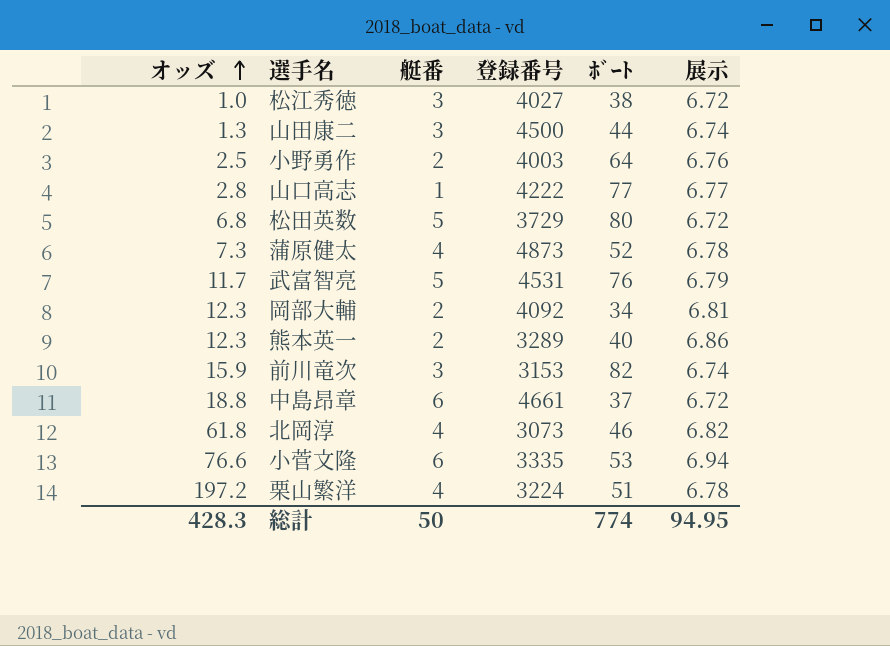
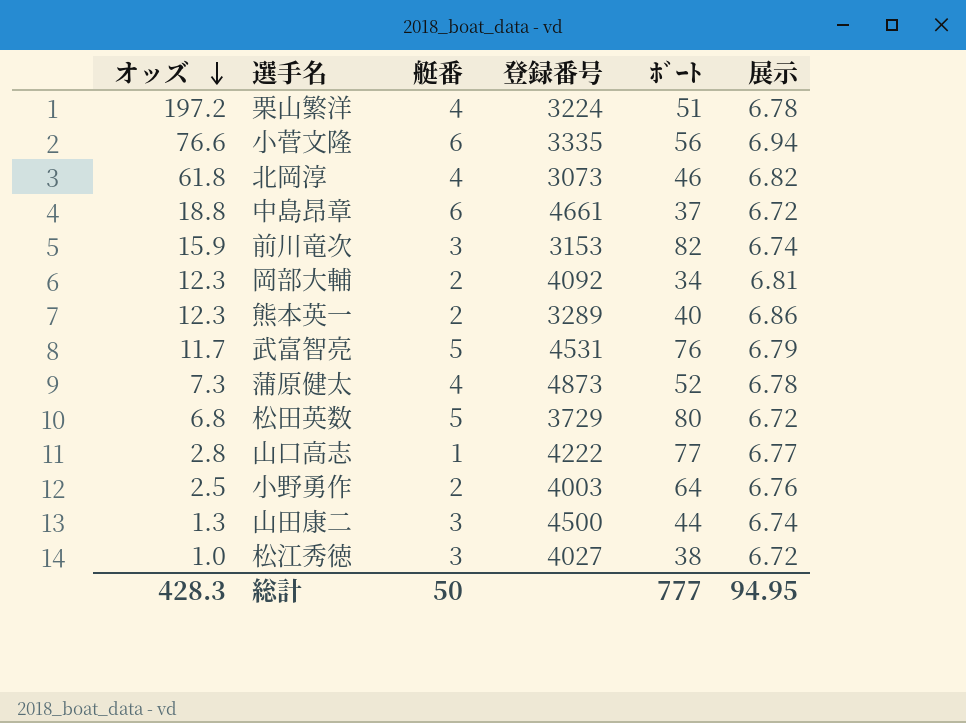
row order: オッズ ascending -> オッズ descending
小菅文隆 | ﾎﾞｰﾄ: 53 -> 56
総計 | ﾎﾞｰﾄ: 774 -> 777

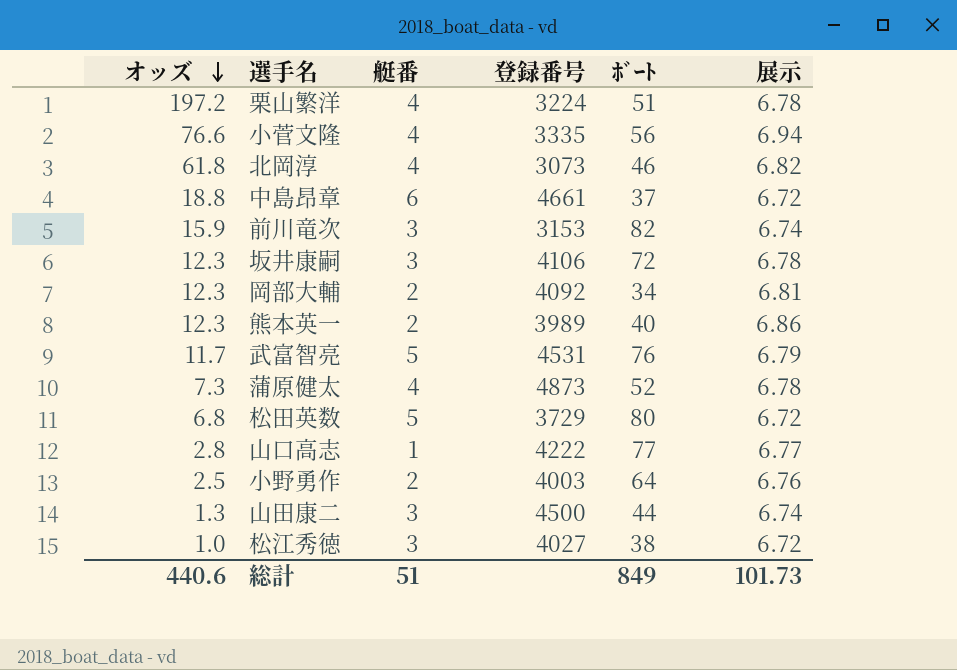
小菅文隆 | 艇番: 6 -> 4
row 坂井康嗣: none -> 12.3 | 3 | 4106 | 72 | 6.78
熊本英一 | 登録番号: 3289 -> 3989
総計 | オッズ: 428.3 -> 440.6
総計 | 艇番: 50 -> 51
総計 | ﾎﾞｰﾄ: 777 -> 849
総計 | 展示: 94.95 -> 101.73

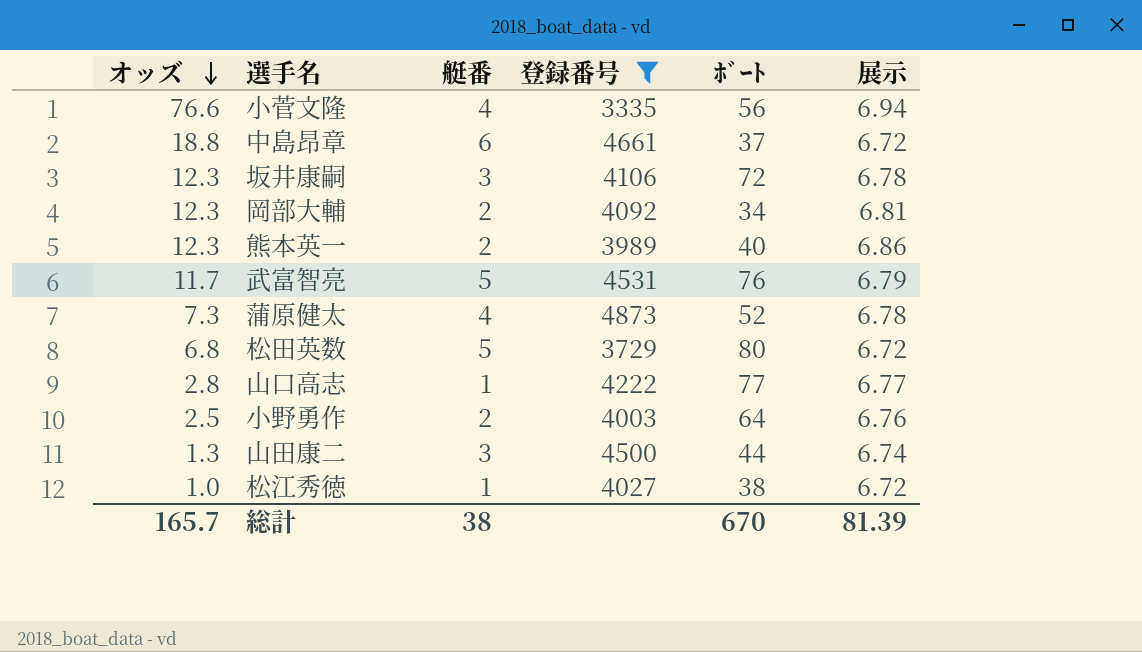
filter: none -> 登録番号 >= 3335
松江秀徳 | 艇番: 3 -> 1
総計 | オッズ: 440.6 -> 165.7
総計 | 艇番: 51 -> 38
総計 | ﾎﾞｰﾄ: 849 -> 670
総計 | 展示: 101.73 -> 81.39

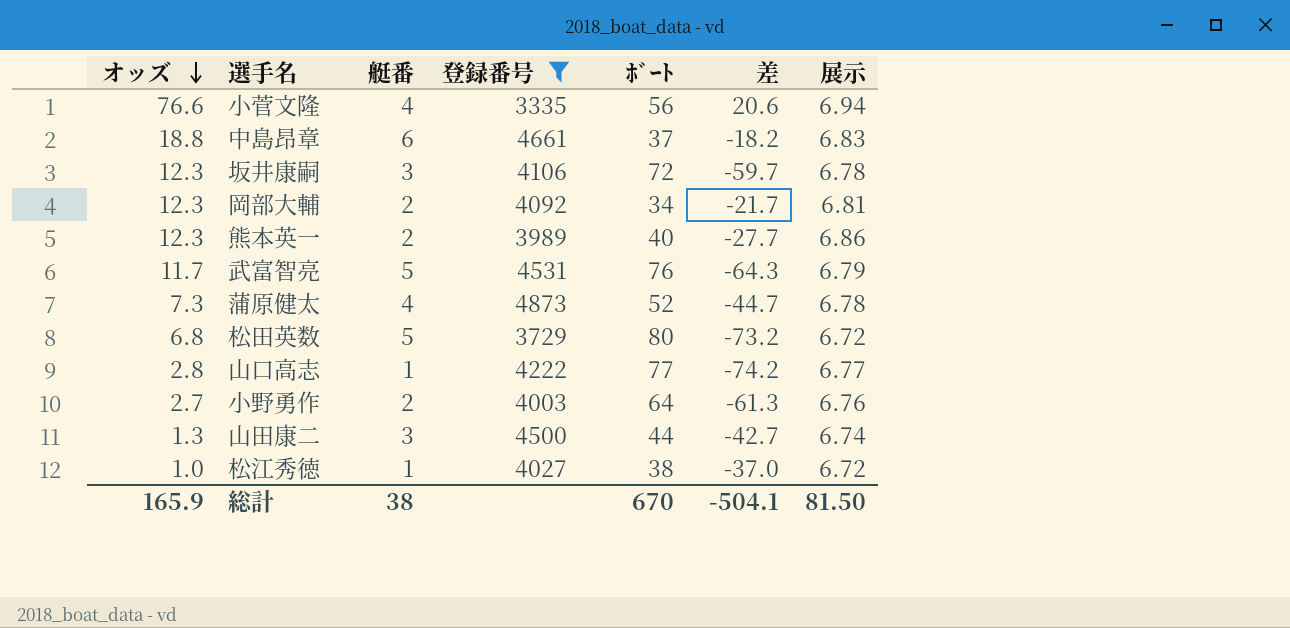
column 差 | formula: none -> [オッズ] - [ﾎﾞｰﾄ]
中島昂章 | 展示: 6.72 -> 6.83
小野勇作 | オッズ: 2.5 -> 2.7
総計 | オッズ: 165.7 -> 165.9
総計 | 展示: 81.39 -> 81.50

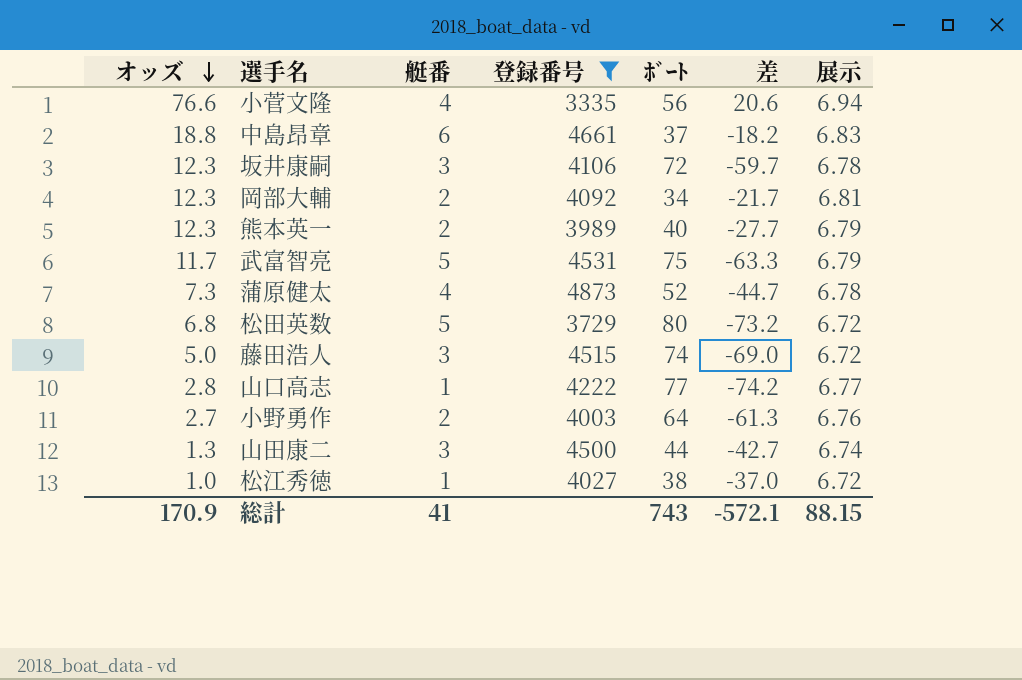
熊本英一 | 展示: 6.86 -> 6.79
武富智亮 | ﾎﾞｰﾄ: 76 -> 75
武富智亮 | 差: -64.3 -> -63.3
row 藤田浩人: none -> 5.0 | 3 | 4515 | 74 | -69.0 | 6.72
総計 | オッズ: 165.9 -> 170.9
総計 | 艇番: 38 -> 41
総計 | ﾎﾞｰﾄ: 670 -> 743
総計 | 差: -504.1 -> -572.1
総計 | 展示: 81.50 -> 88.15

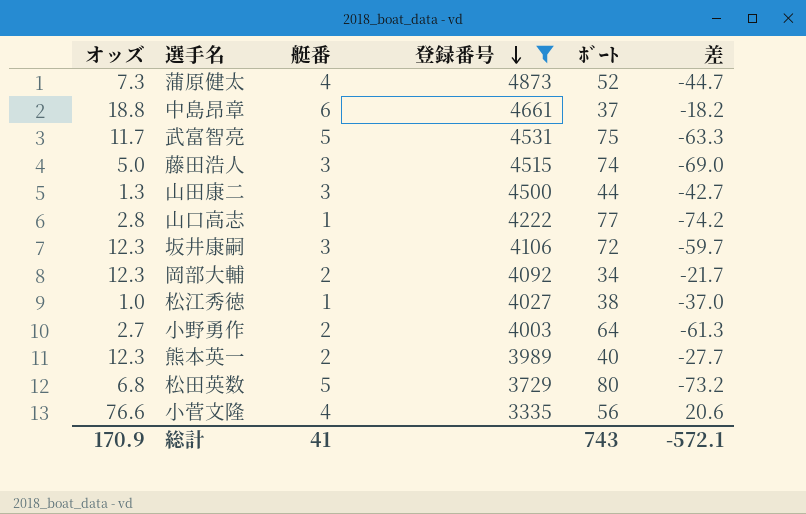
row order: オッズ descending -> 登録番号 descending
column 展示 | position: 7 -> none

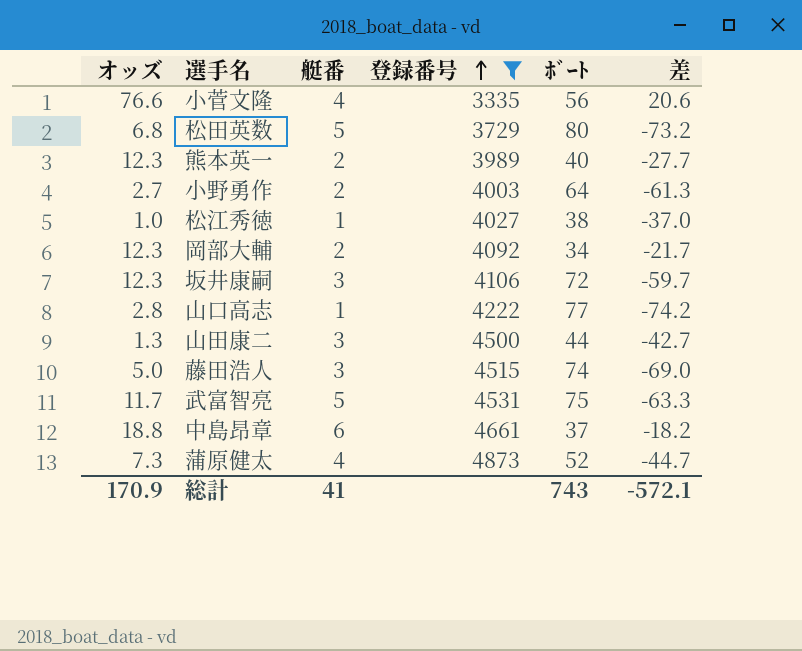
row order: 登録番号 descending -> 登録番号 ascending

